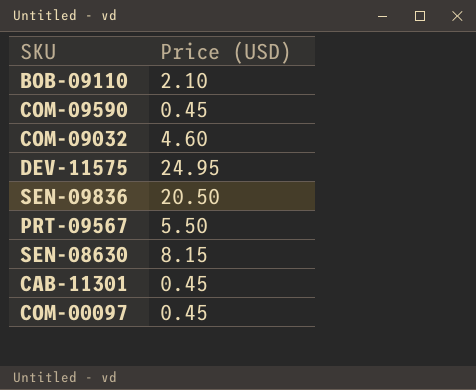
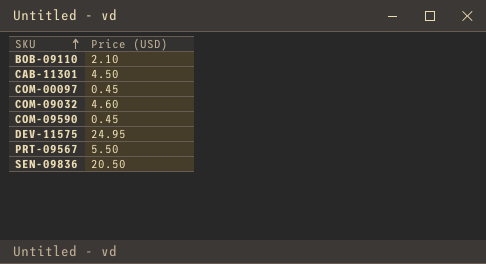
row order: none -> SKU ascending
row SEN-08630: 8.15 -> none
CAB-11301 | Price (USD): 0.45 -> 4.50

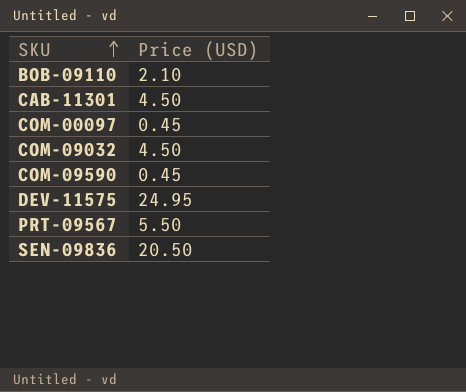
COM-09032 | Price (USD): 4.60 -> 4.50

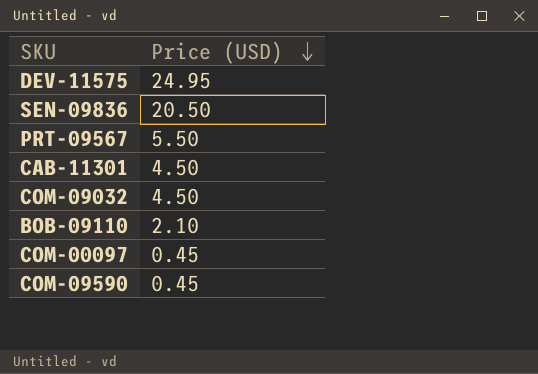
row order: SKU ascending -> Price (USD) descending

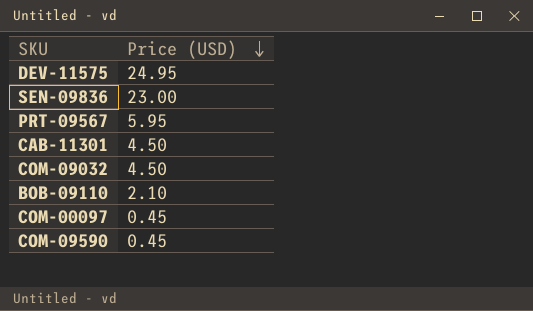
SEN-09836 | Price (USD): 20.50 -> 23.00
PRT-09567 | Price (USD): 5.50 -> 5.95

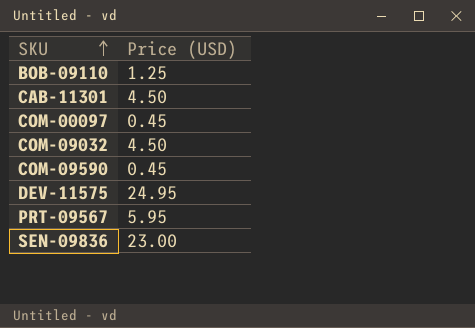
row order: Price (USD) descending -> SKU ascending
BOB-09110 | Price (USD): 2.10 -> 1.25

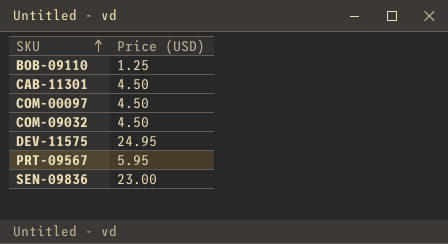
row COM-09590: 0.45 -> none
COM-00097 | Price (USD): 0.45 -> 4.50

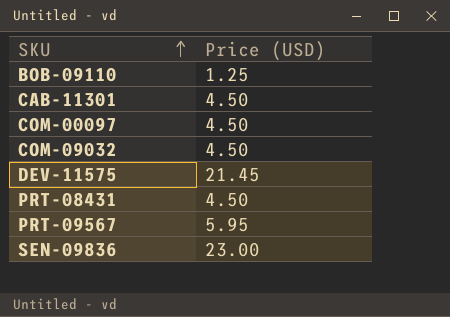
DEV-11575 | Price (USD): 24.95 -> 21.45
row PRT-08431: none -> 4.50

